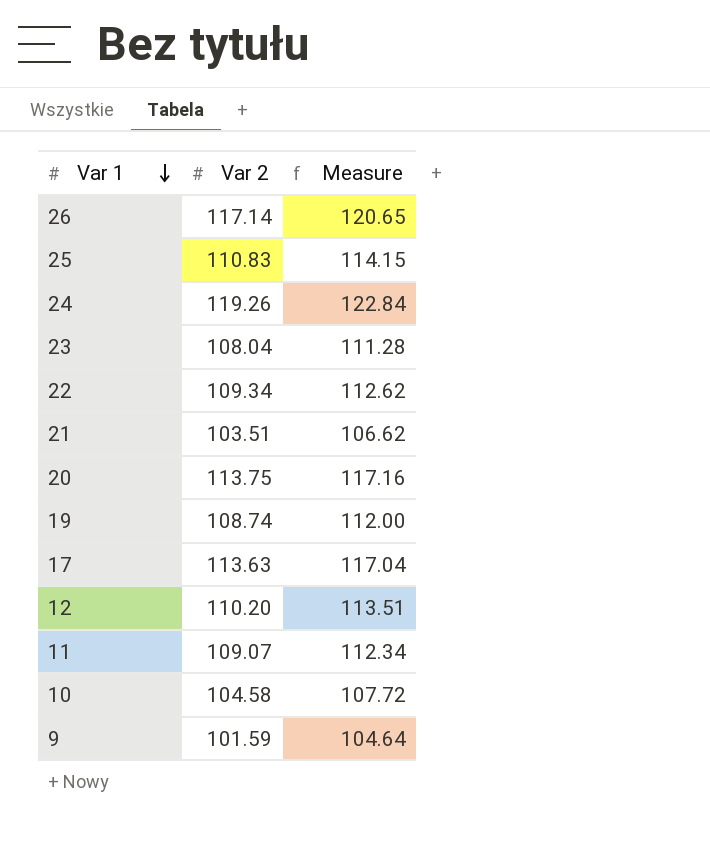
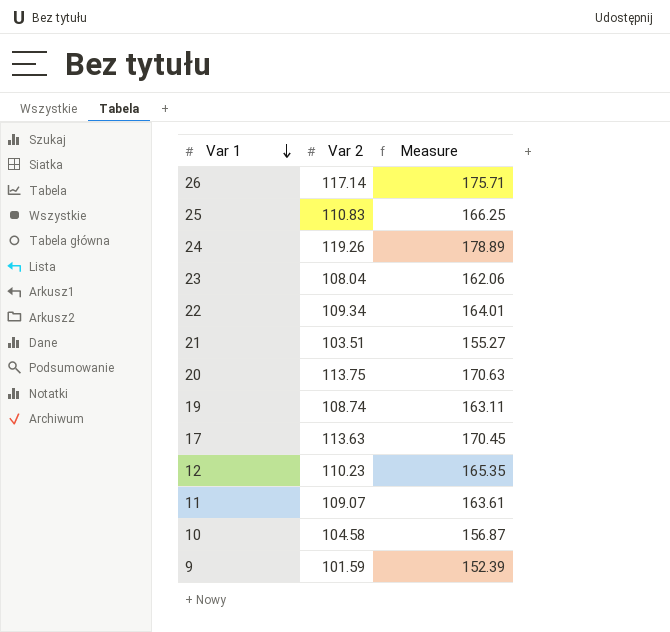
column Measure | formula: [Var 2] * 1.03 -> [Var 2] * 1.5
12 | Var 2: 110.20 -> 110.23

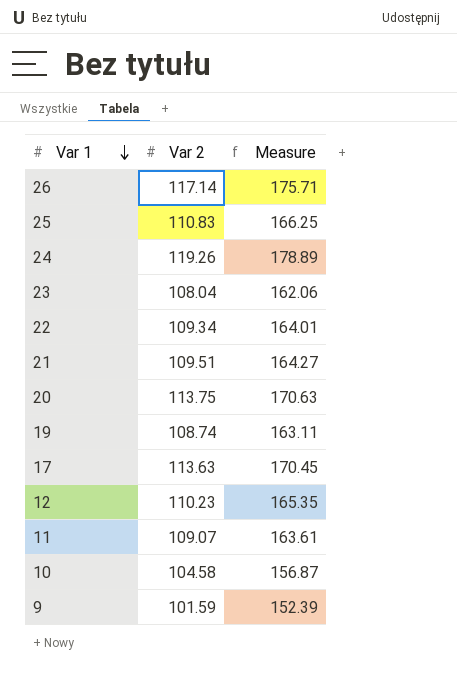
21 | Var 2: 103.51 -> 109.51
21 | Measure: 155.27 -> 164.27

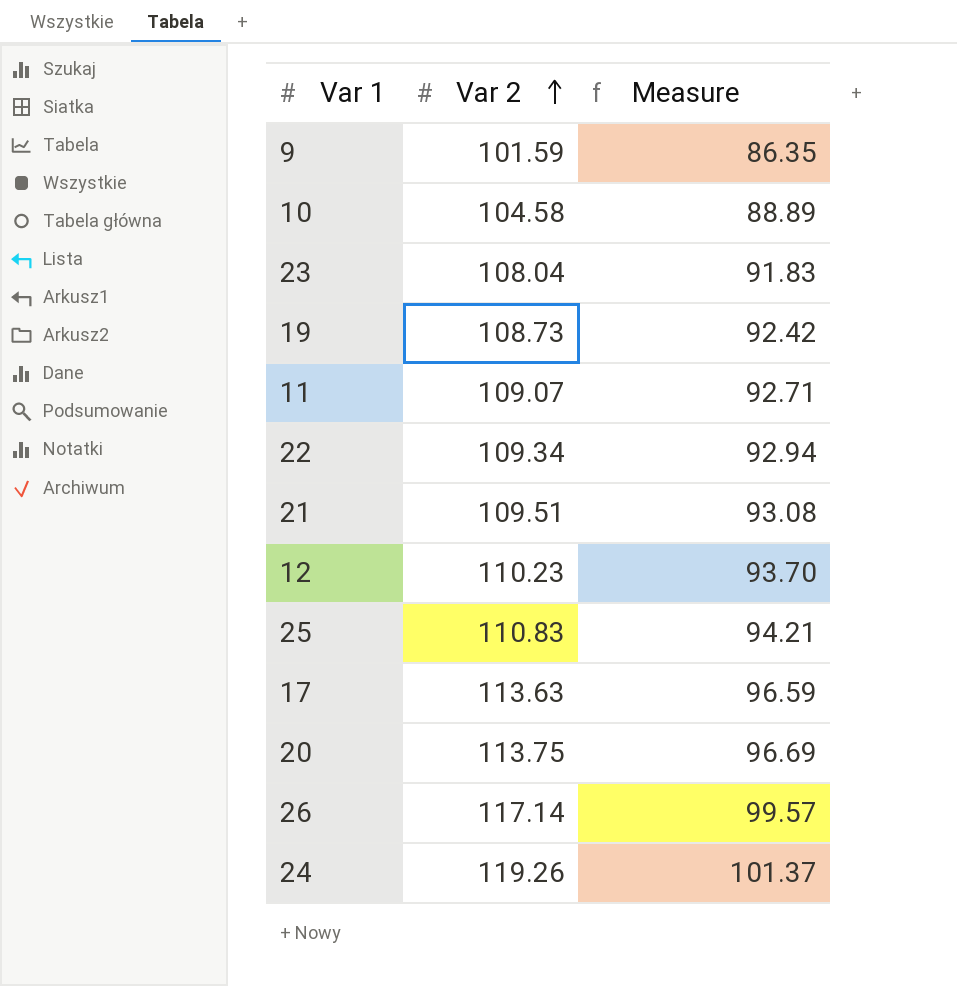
row order: Var 1 descending -> Var 2 ascending
column Measure | formula: [Var 2] * 1.5 -> [Var 2] * 0.85
19 | Var 2: 108.74 -> 108.73

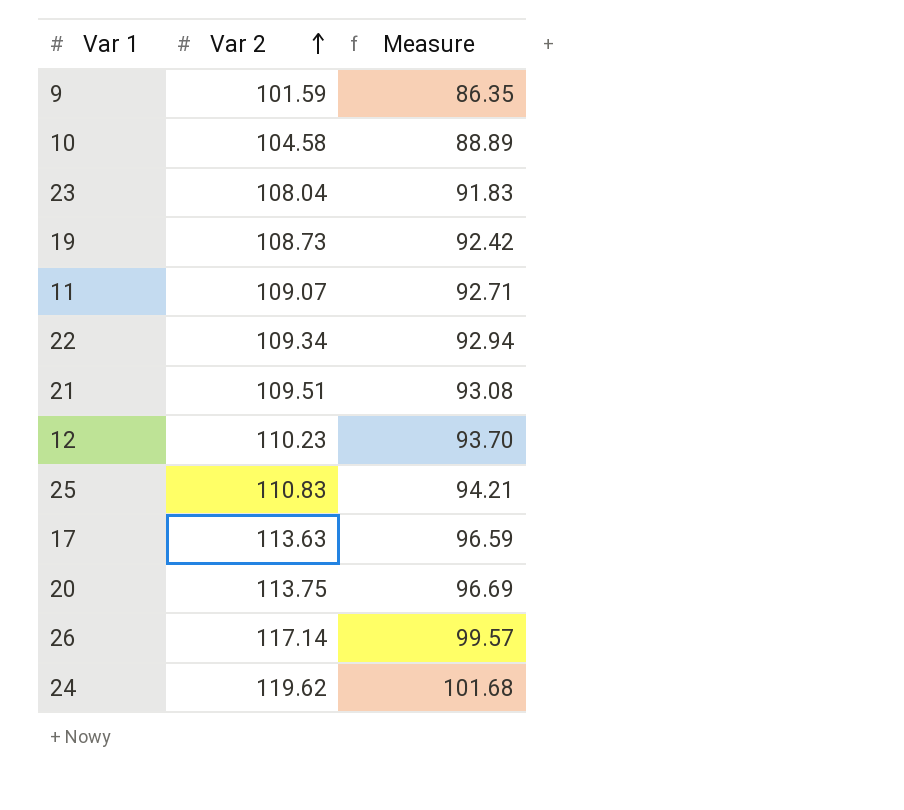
24 | Var 2: 119.26 -> 119.62
24 | Measure: 101.37 -> 101.68

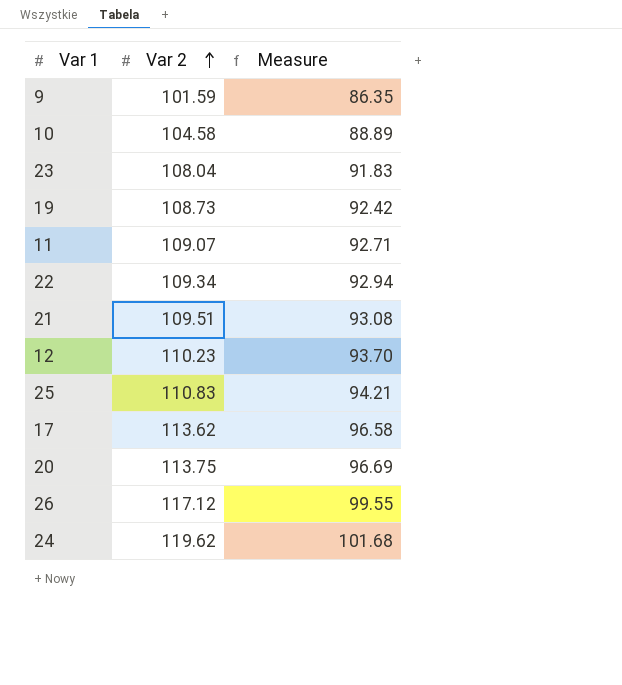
17 | Var 2: 113.63 -> 113.62
17 | Measure: 96.59 -> 96.58
26 | Var 2: 117.14 -> 117.12
26 | Measure: 99.57 -> 99.55

